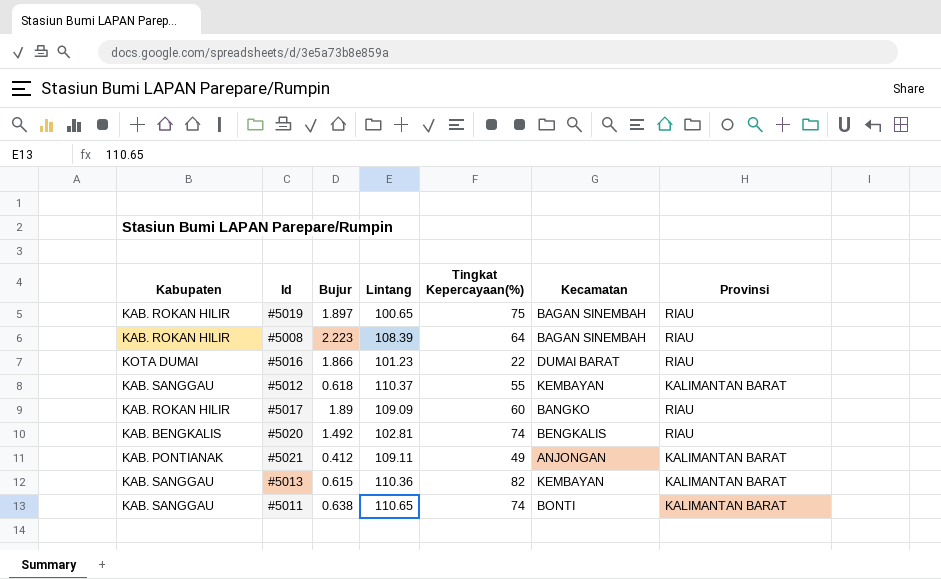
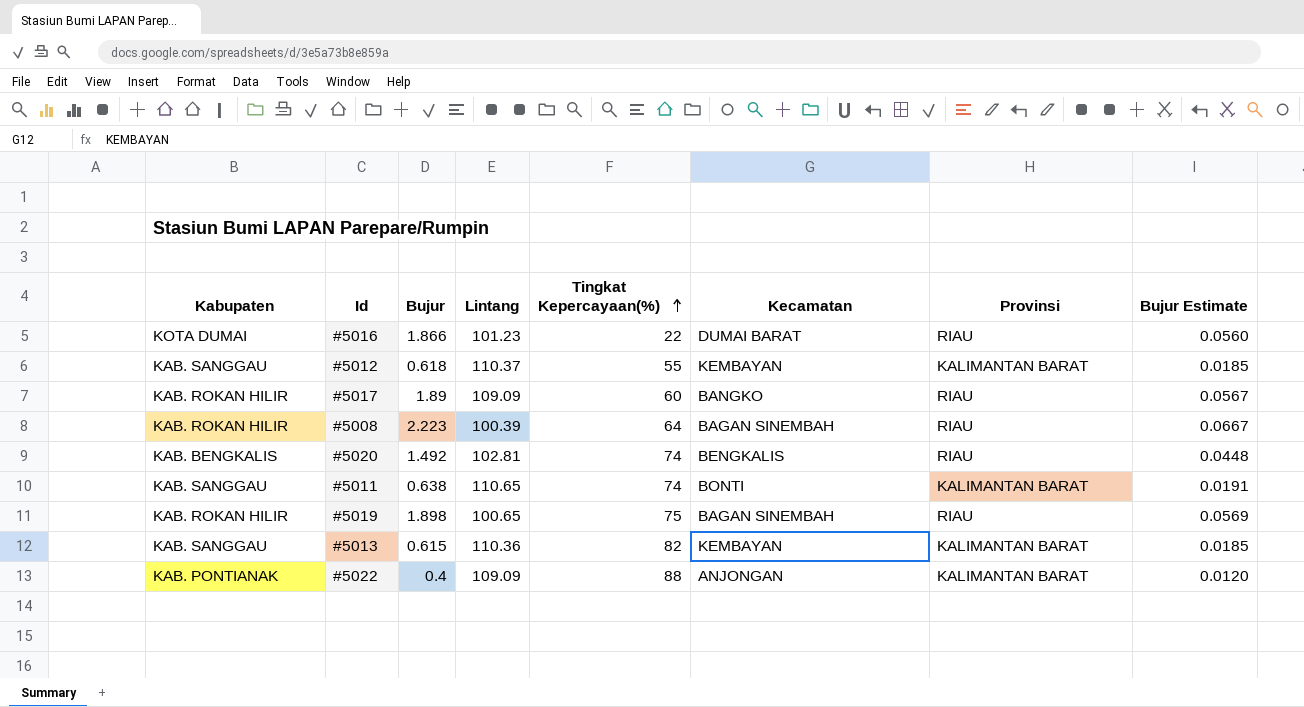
row order: none -> Tingkat Kepercayaan(%) ascending
column Bujur Estimate | formula: none -> [Bujur] * 0.03
row #5021: KAB. PONTIANAK | 0.412 | 109.11 | 49 | ANJONGAN | KALIMANTAN BARAT -> none
#5008 | Lintang: 108.39 -> 100.39
#5019 | Bujur: 1.897 -> 1.898
row #5022: none -> KAB. PONTIANAK | 0.4 | 109.09 | 88 | ANJONGAN | KALIMANTAN BARAT | 0.0120

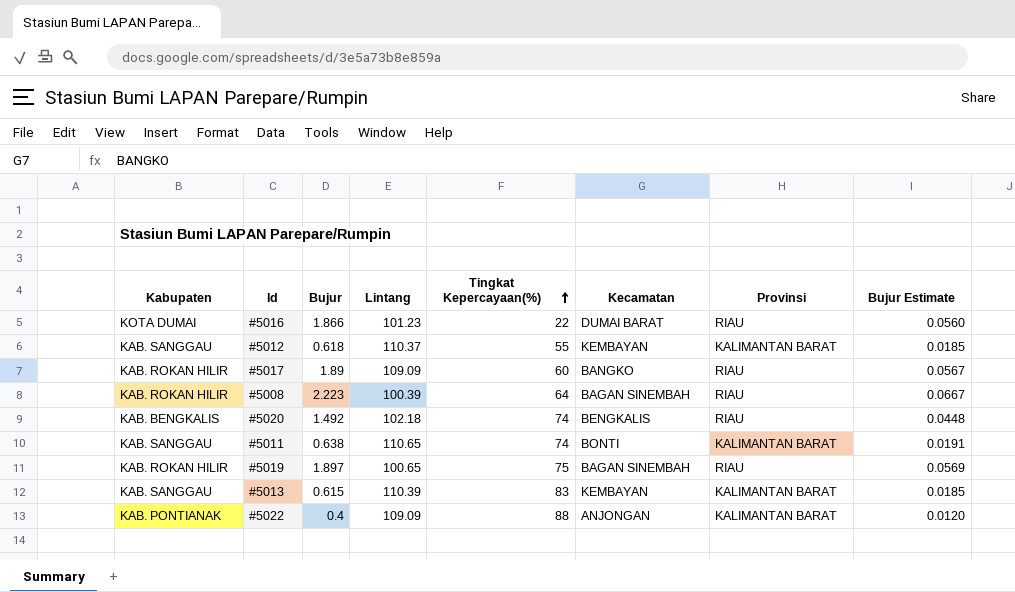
#5020 | Lintang: 102.81 -> 102.18
#5019 | Bujur: 1.898 -> 1.897
#5013 | Lintang: 110.36 -> 110.39
#5013 | Tingkat Kepercayaan(%): 82 -> 83

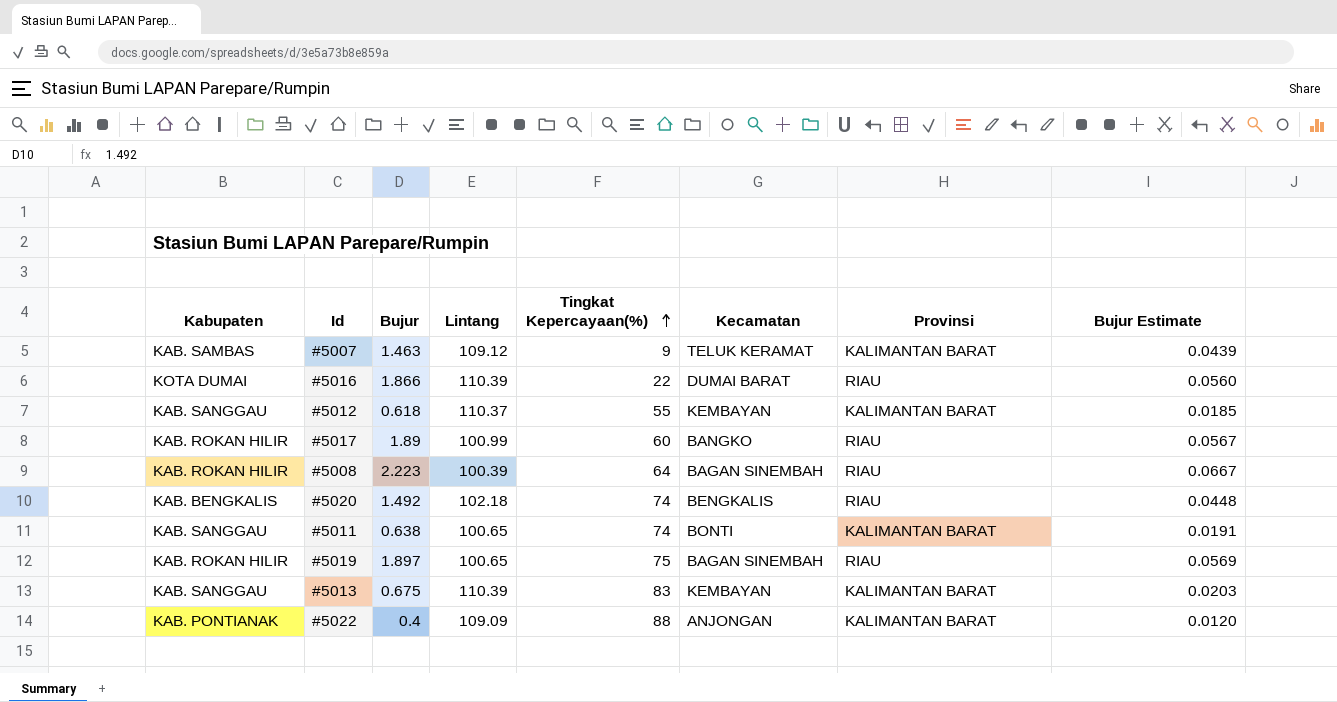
row #5007: none -> KAB. SAMBAS | 1.463 | 109.12 | 9 | TELUK KERAMAT | KALIMANTAN BARAT | 0.0439
#5016 | Lintang: 101.23 -> 110.39
#5017 | Lintang: 109.09 -> 100.99
#5011 | Lintang: 110.65 -> 100.65
#5013 | Bujur: 0.615 -> 0.675
#5013 | Bujur Estimate: 0.0185 -> 0.0203

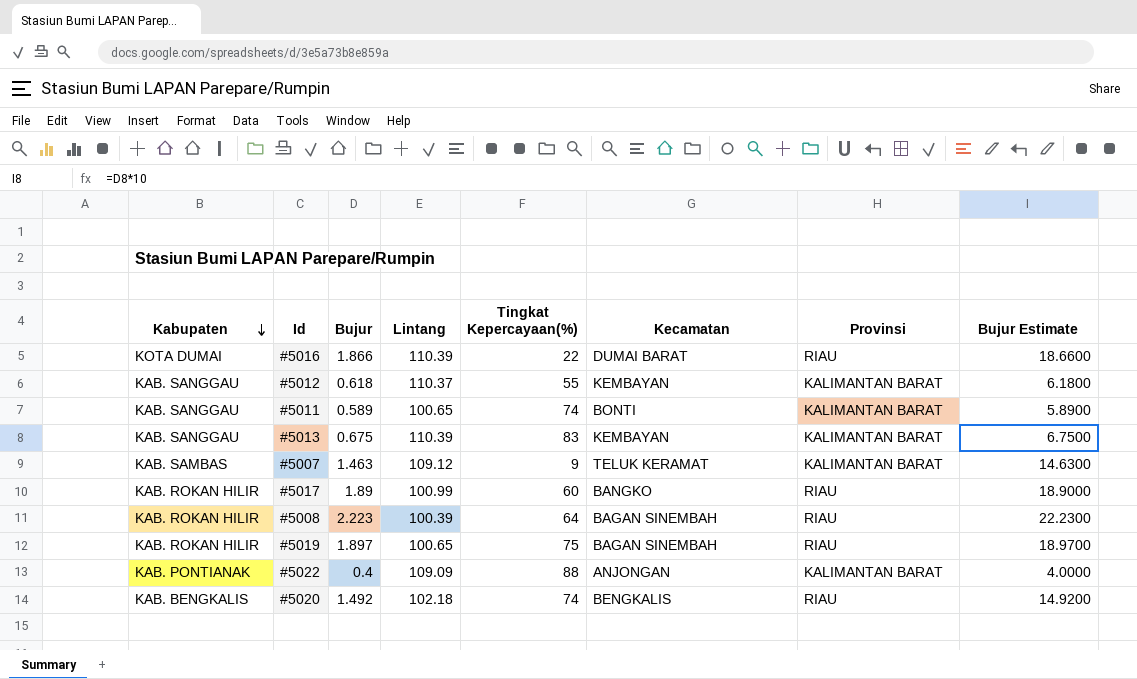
row order: Tingkat Kepercayaan(%) ascending -> Kabupaten descending
column Bujur Estimate | formula: [Bujur] * 0.03 -> [Bujur] * 10
#5011 | Bujur: 0.638 -> 0.589

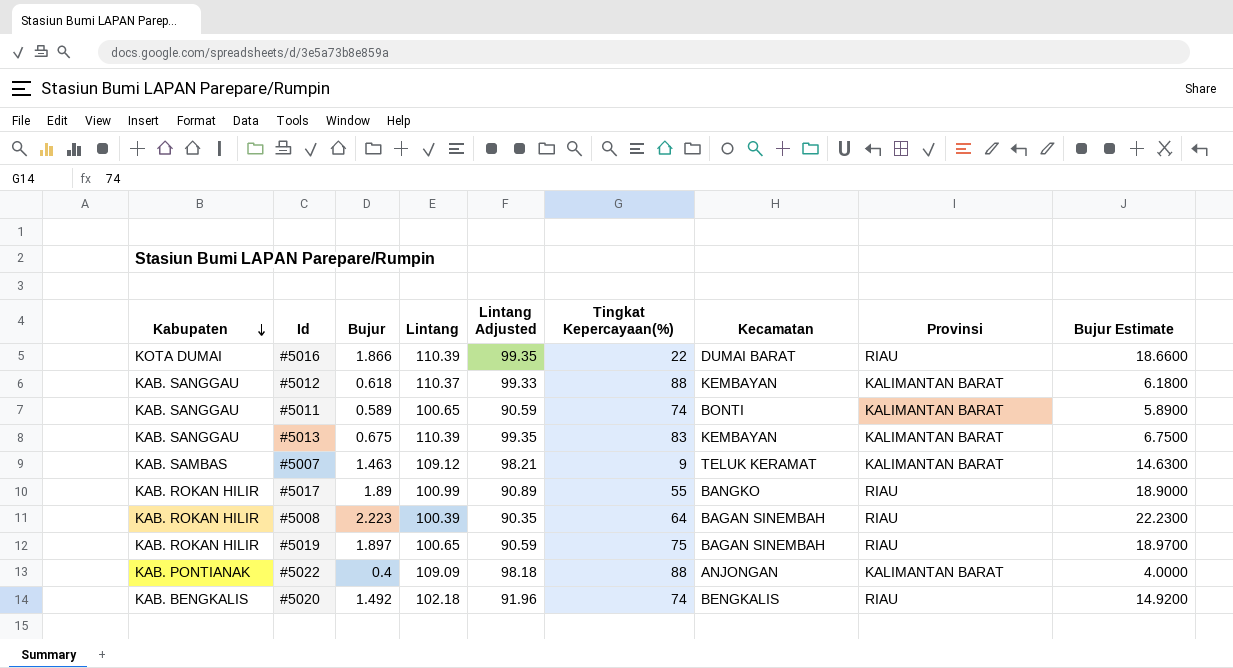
column Lintang Adjusted | formula: none -> [Lintang] * 0.9
#5012 | Tingkat Kepercayaan(%): 55 -> 88
#5017 | Tingkat Kepercayaan(%): 60 -> 55

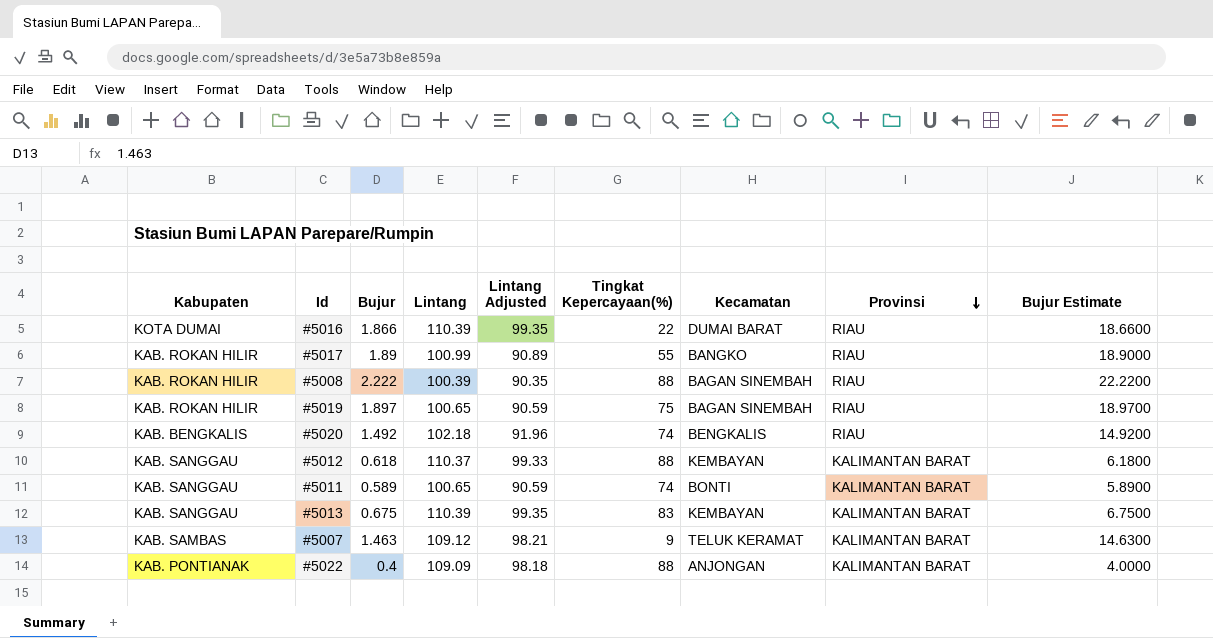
row order: Kabupaten descending -> Provinsi descending
#5008 | Bujur: 2.223 -> 2.222
#5008 | Tingkat Kepercayaan(%): 64 -> 88
#5008 | Bujur Estimate: 22.2300 -> 22.2200

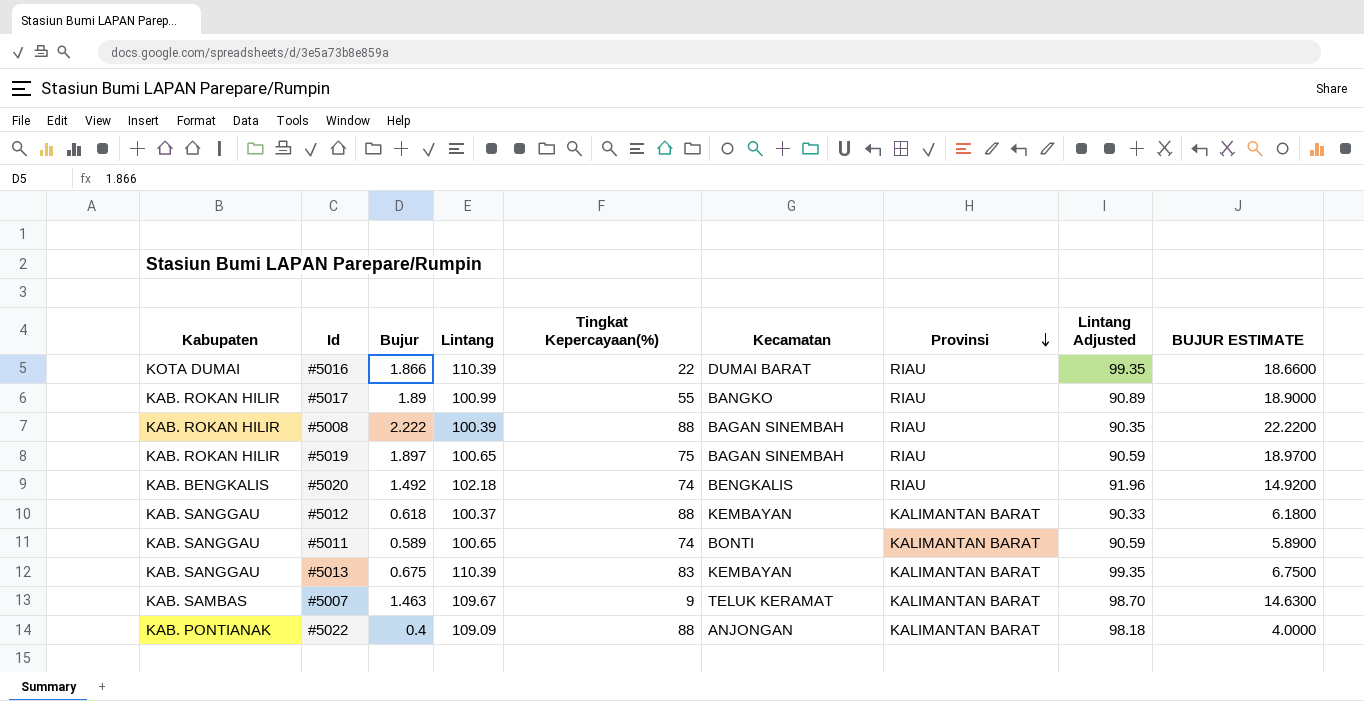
column Lintang Adjusted | position: 5 -> 8
column name: Bujur Estimate -> BUJUR ESTIMATE
#5012 | Lintang: 110.37 -> 100.37
#5012 | Lintang Adjusted: 99.33 -> 90.33
#5007 | Lintang: 109.12 -> 109.67
#5007 | Lintang Adjusted: 98.21 -> 98.70

